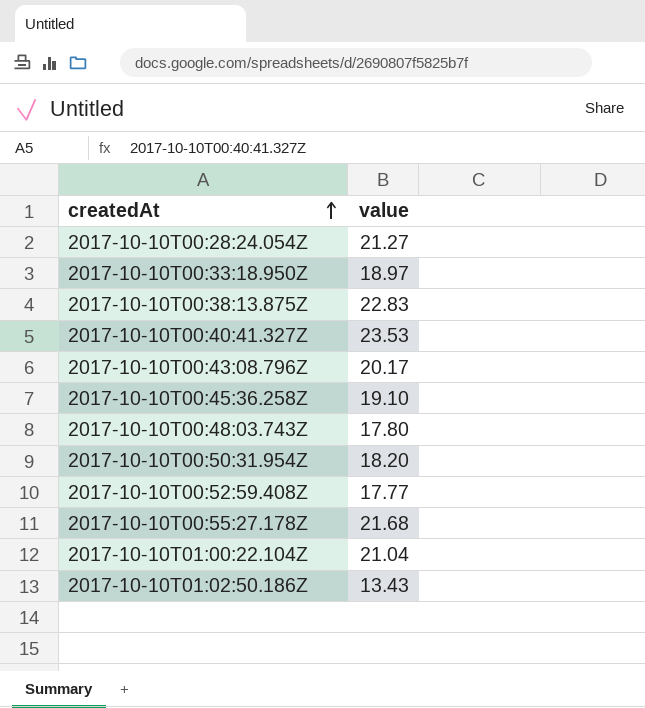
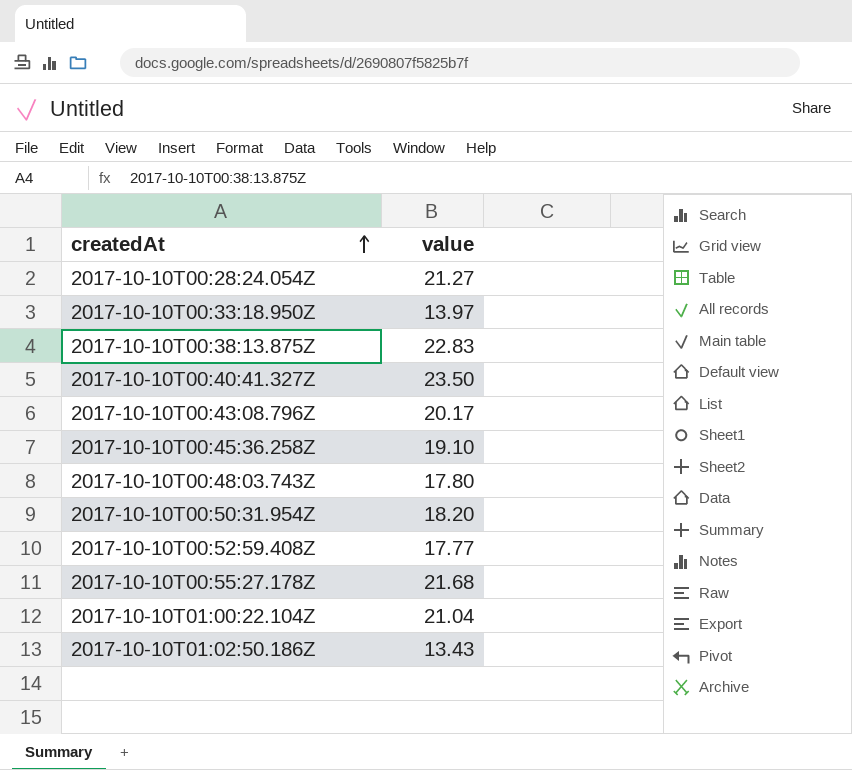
2017-10-10T00:33:18.950Z | value: 18.97 -> 13.97
2017-10-10T00:40:41.327Z | value: 23.53 -> 23.50

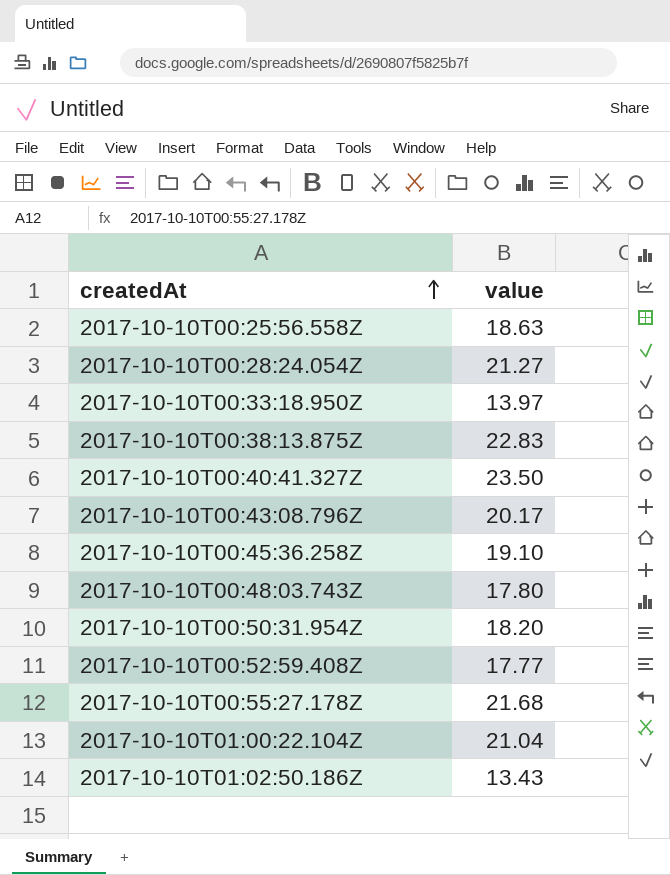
row 2017-10-10T00:25:56.558Z: none -> 18.63

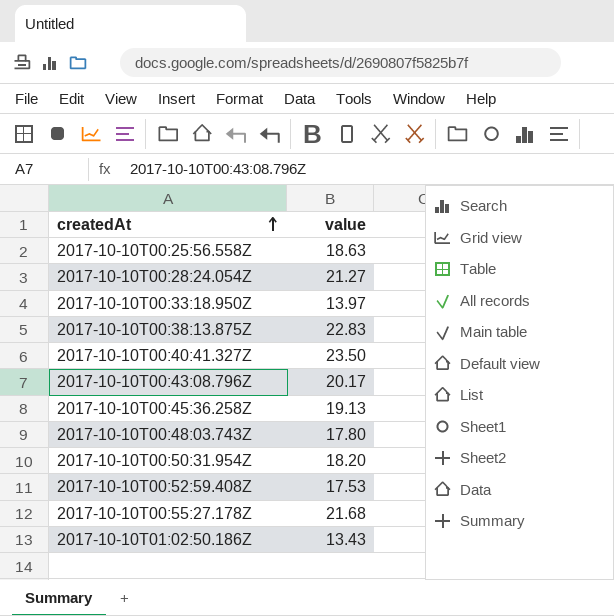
row 2017-10-10T01:00:22.104Z: 21.04 -> none
2017-10-10T00:45:36.258Z | value: 19.10 -> 19.13
2017-10-10T00:52:59.408Z | value: 17.77 -> 17.53

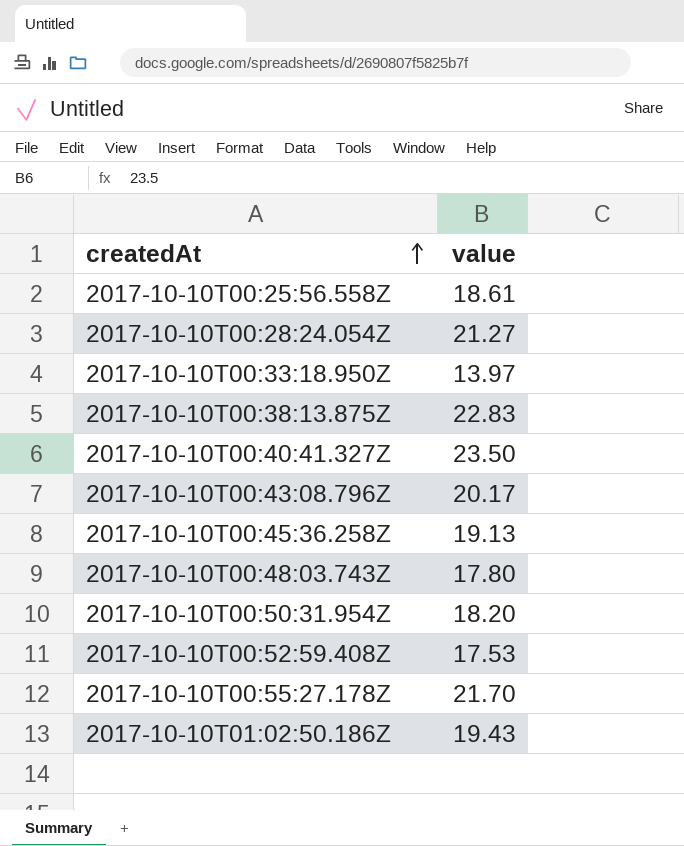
2017-10-10T00:25:56.558Z | value: 18.63 -> 18.61
2017-10-10T00:55:27.178Z | value: 21.68 -> 21.70
2017-10-10T01:02:50.186Z | value: 13.43 -> 19.43

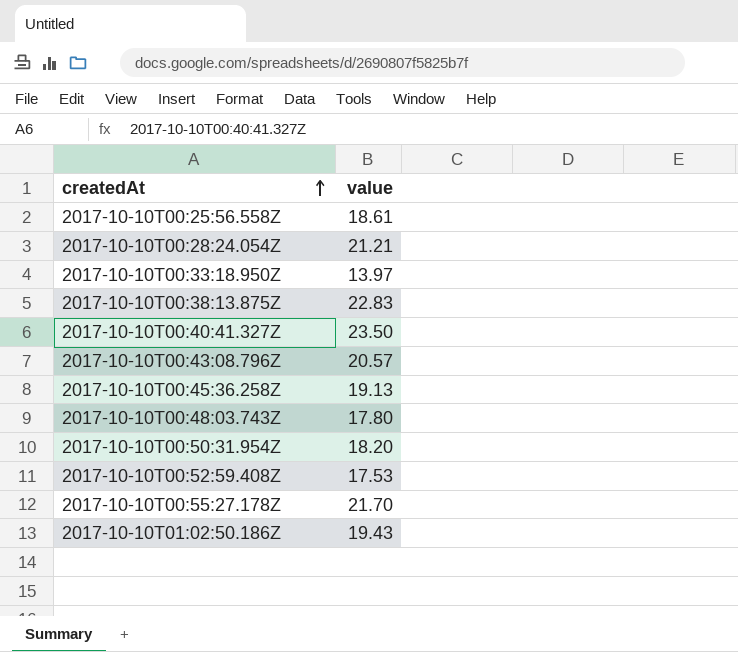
2017-10-10T00:28:24.054Z | value: 21.27 -> 21.21
2017-10-10T00:43:08.796Z | value: 20.17 -> 20.57

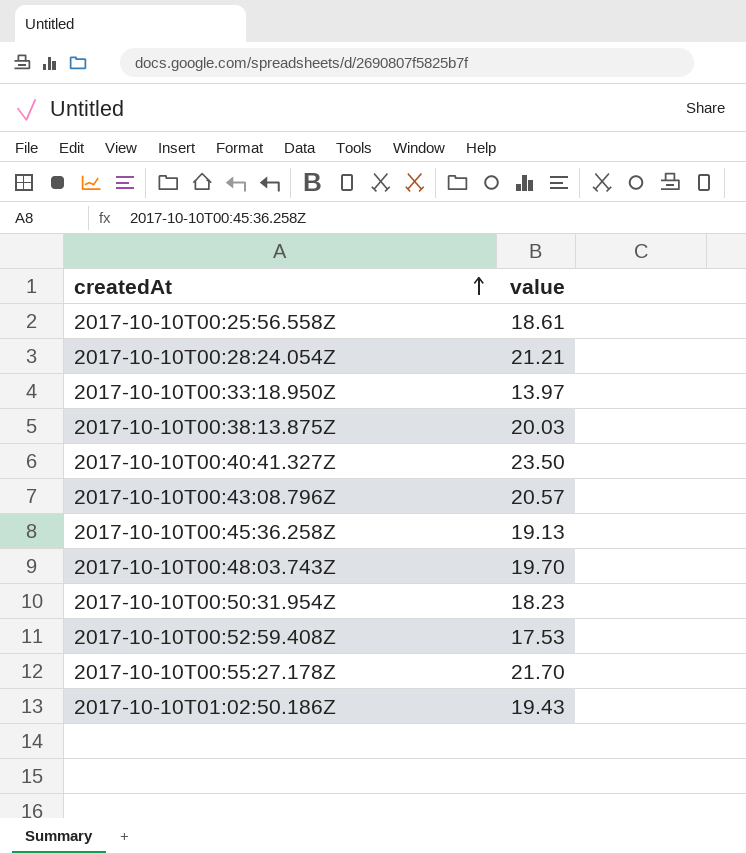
2017-10-10T00:38:13.875Z | value: 22.83 -> 20.03
2017-10-10T00:48:03.743Z | value: 17.80 -> 19.70
2017-10-10T00:50:31.954Z | value: 18.20 -> 18.23

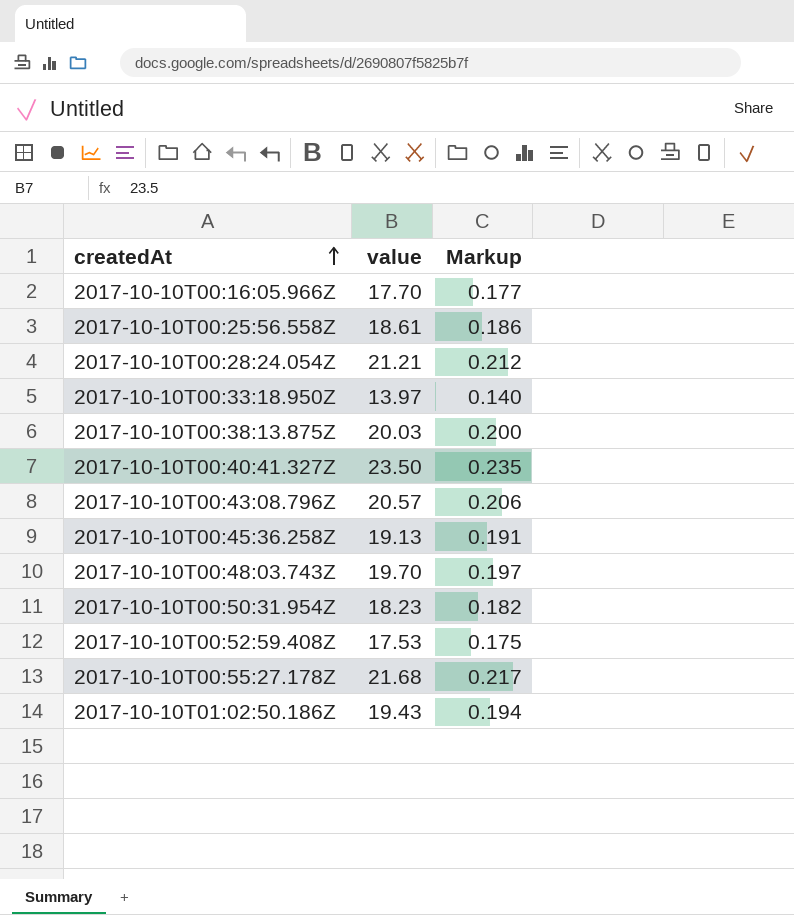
column Markup | formula: none -> [value] * 0.01
row 2017-10-10T00:16:05.966Z: none -> 17.70 | 0.177
2017-10-10T00:55:27.178Z | value: 21.70 -> 21.68

